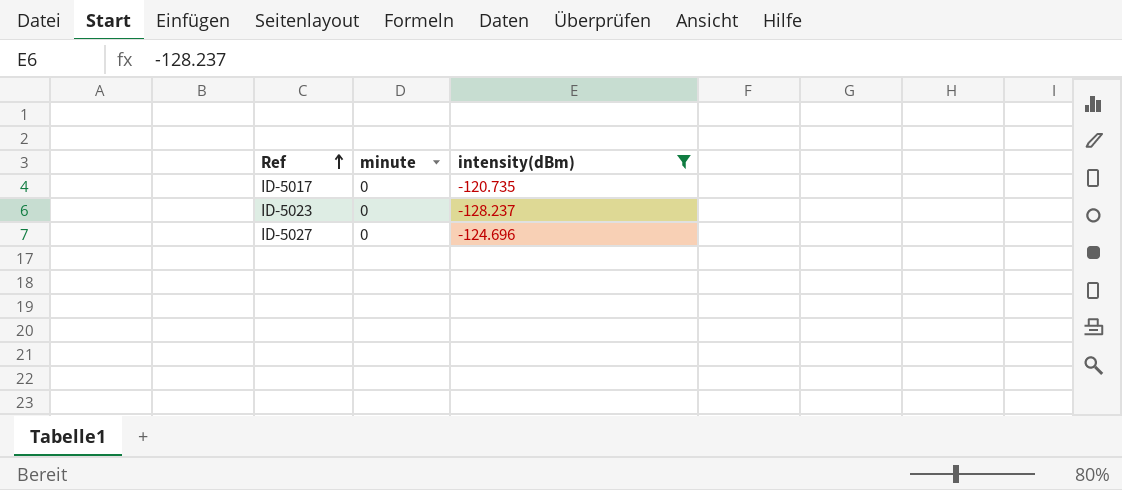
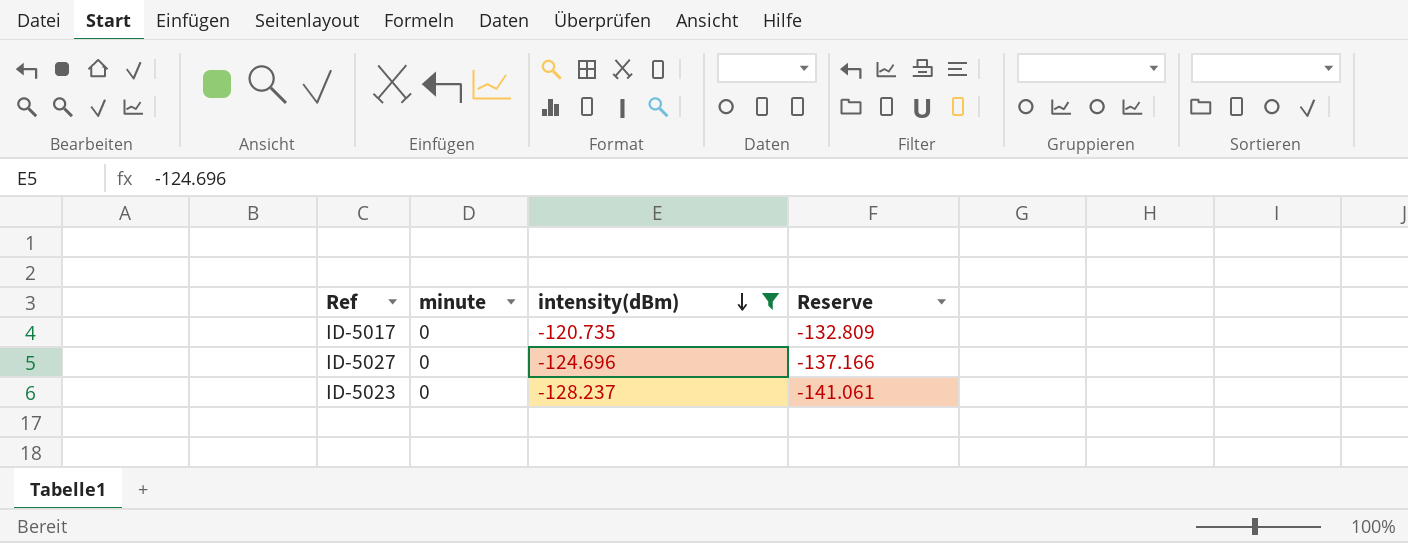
row order: Ref ascending -> intensity(dBm) descending
column Reserve | formula: none -> [intensity(dBm)] * 1.1

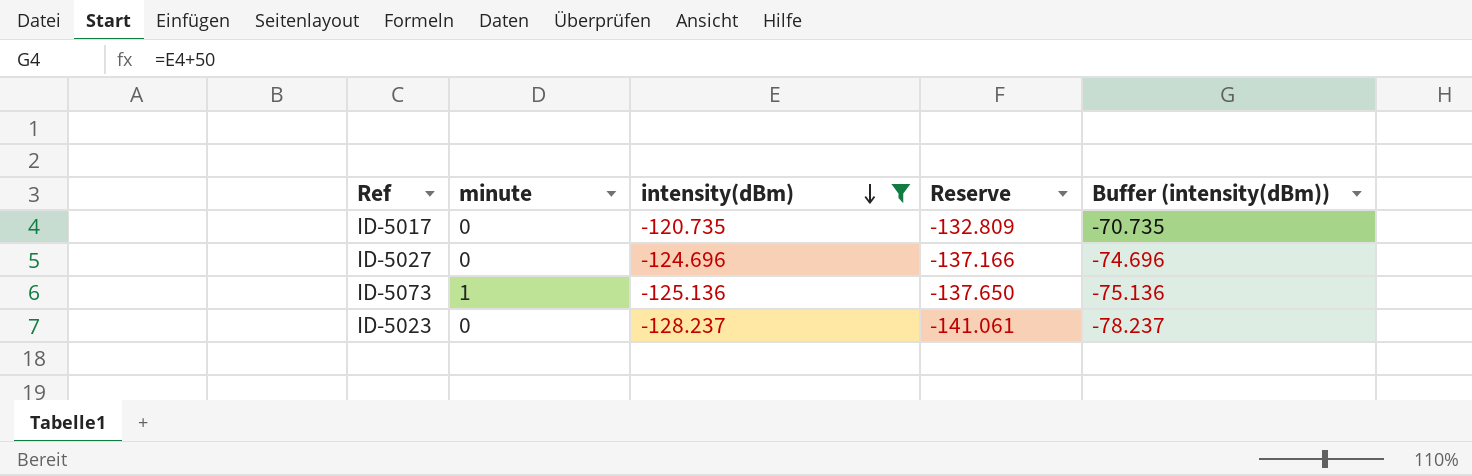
column Buffer (intensity(dBm)) | formula: none -> [intensity(dBm)] + 50
row ID-5073: none -> 1 | -125.136 | -137.650 | -75.136

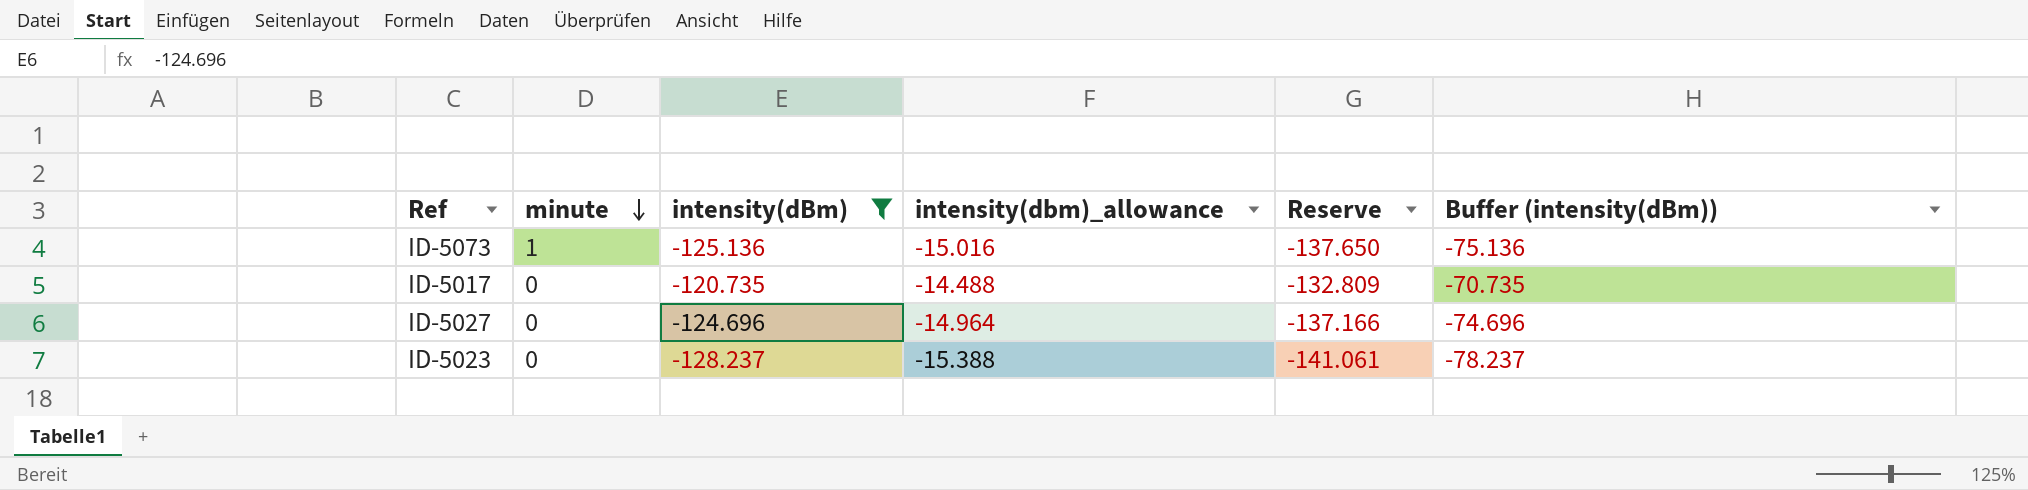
row order: intensity(dBm) descending -> minute descending
column intensity(dbm)_allowance | formula: none -> [intensity(dBm)] * 0.12

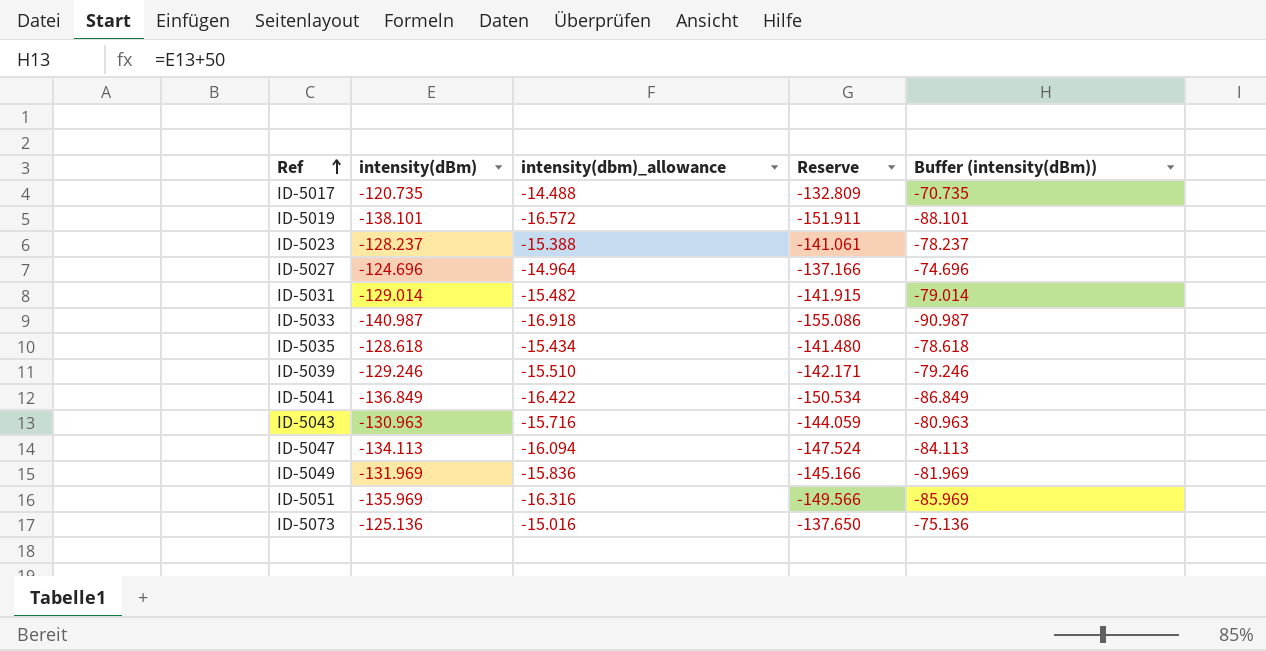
filter: intensity(dBm) >= -128.237 -> none
row order: minute descending -> Ref ascending
column minute | position: 2 -> none

